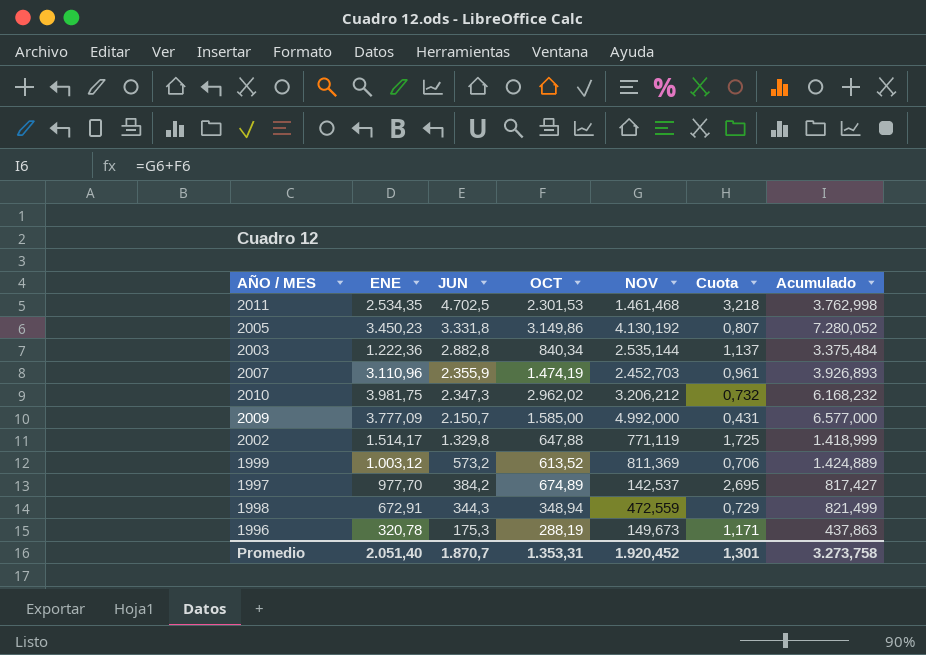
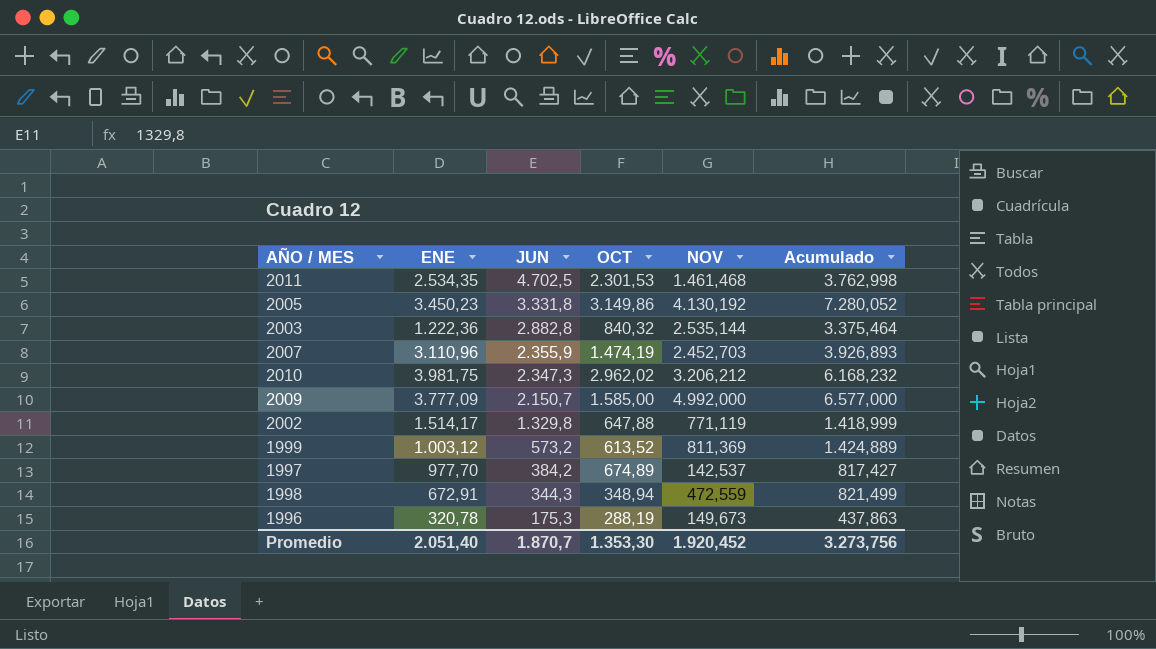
column Cuota | formula: [JUN] / [NOV] -> none
2003 | OCT: 840,34 -> 840,32
2003 | Acumulado: 3.375,484 -> 3.375,464
Promedio | OCT: 1.353,31 -> 1.353,30
Promedio | Acumulado: 3.273,758 -> 3.273,756

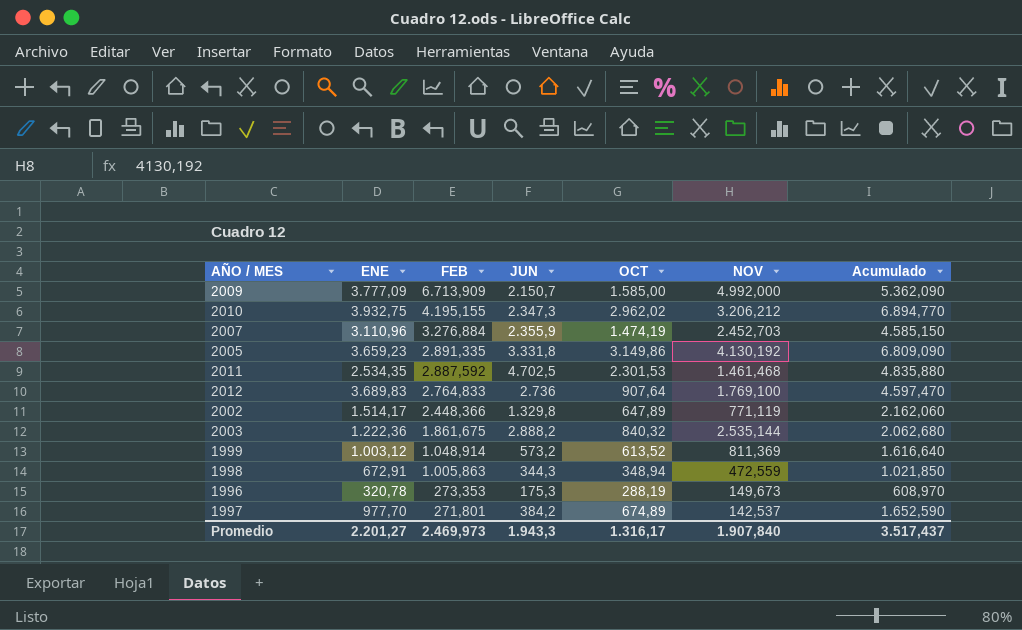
row order: JUN descending -> FEB descending
column FEB | position: none -> 3
column Acumulado | formula: [OCT] + [NOV] -> [ENE] + [OCT]
2010 | ENE: 3.981,75 -> 3.932,75
2005 | ENE: 3.450,23 -> 3.659,23
row 2012: none -> 3.689,83 | 2.764,833 | 2.736 | 907,64 | 1.769,100 | 4.597,470
2002 | OCT: 647,88 -> 647,89
2003 | JUN: 2.882,8 -> 2.888,2
Promedio | ENE: 2.051,40 -> 2.201,27
Promedio | JUN: 1.870,7 -> 1.943,3
Promedio | OCT: 1.353,30 -> 1.316,17
Promedio | NOV: 1.920,452 -> 1.907,840
Promedio | Acumulado: 3.273,756 -> 3.517,437

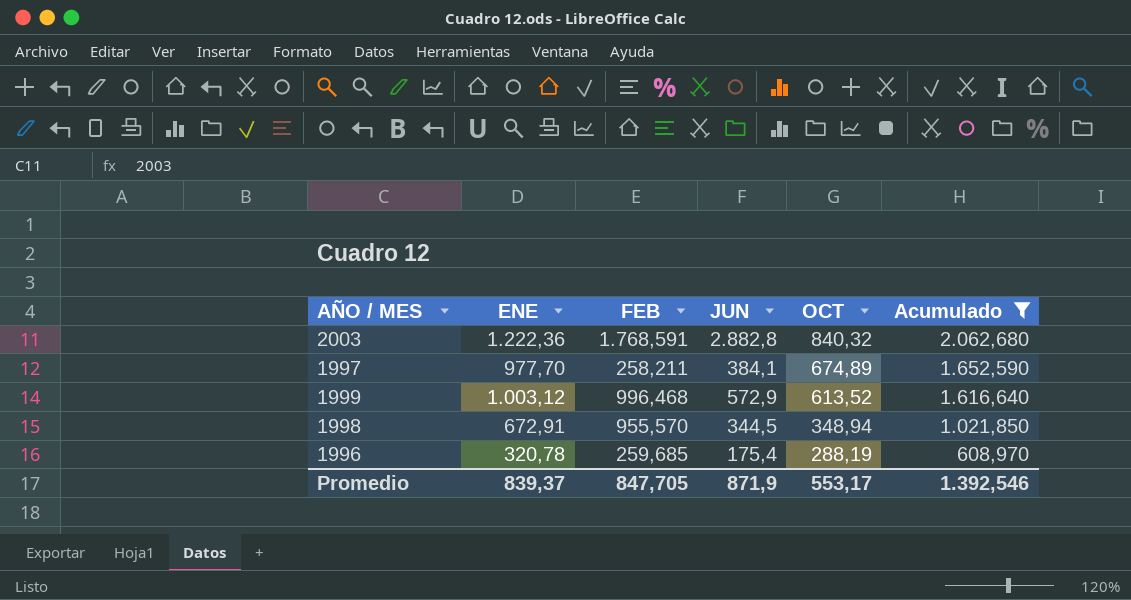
filter: none -> Acumulado <= 2.062,680
row order: FEB descending -> OCT descending
column NOV | position: 6 -> none
2003 | FEB: 1.861,675 -> 1.768,591
2003 | JUN: 2.888,2 -> 2.882,8
1997 | FEB: 271,801 -> 258,211
1997 | JUN: 384,2 -> 384,1
1999 | FEB: 1.048,914 -> 996,468
1999 | JUN: 573,2 -> 572,9
1998 | FEB: 1.005,863 -> 955,570
1998 | JUN: 344,3 -> 344,5
1996 | FEB: 273,353 -> 259,685
1996 | JUN: 175,3 -> 175,4
Promedio | ENE: 2.201,27 -> 839,37
Promedio | FEB: 2.469,973 -> 847,705
Promedio | JUN: 1.943,3 -> 871,9
Promedio | OCT: 1.316,17 -> 553,17
Promedio | Acumulado: 3.517,437 -> 1.392,546

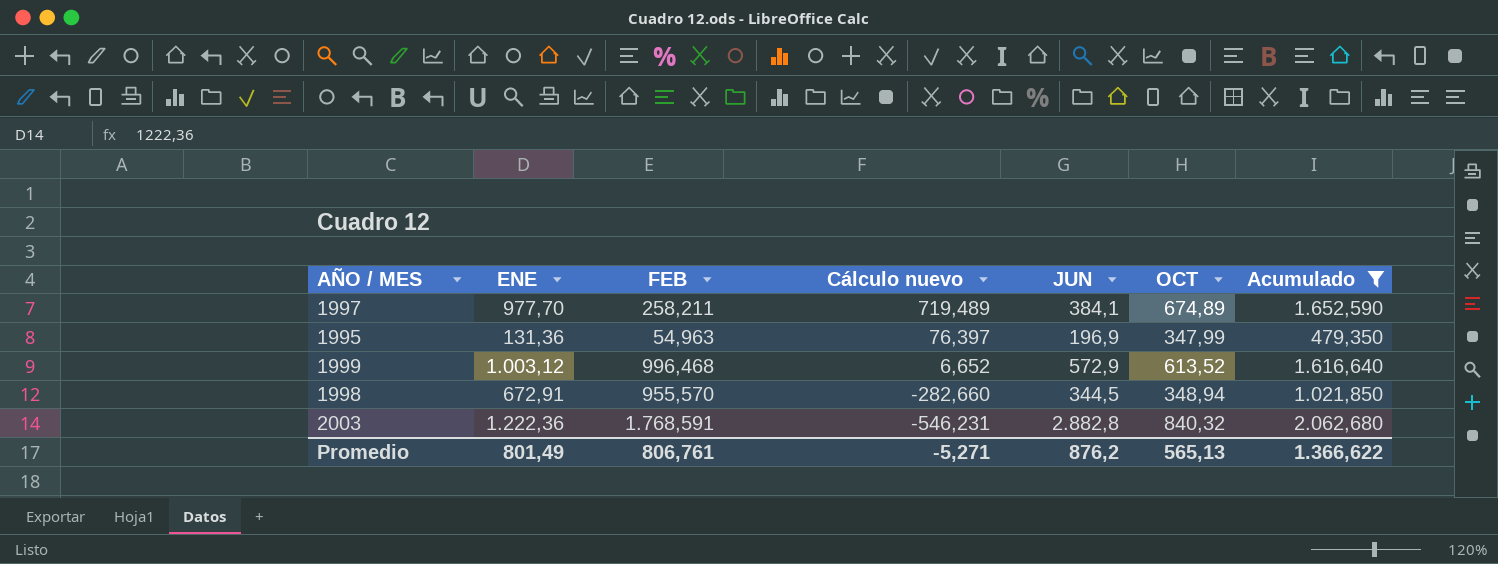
row order: OCT descending -> Cálculo nuevo descending
column Cálculo nuevo | formula: none -> [ENE] - [FEB]
row 1996: 320,78 | 259,685 | 175,4 | 288,19 | 608,970 -> none
row 1995: none -> 131,36 | 54,963 | 76,397 | 196,9 | 347,99 | 479,350
Promedio | ENE: 839,37 -> 801,49
Promedio | FEB: 847,705 -> 806,761
Promedio | JUN: 871,9 -> 876,2
Promedio | OCT: 553,17 -> 565,13
Promedio | Acumulado: 1.392,546 -> 1.366,622

